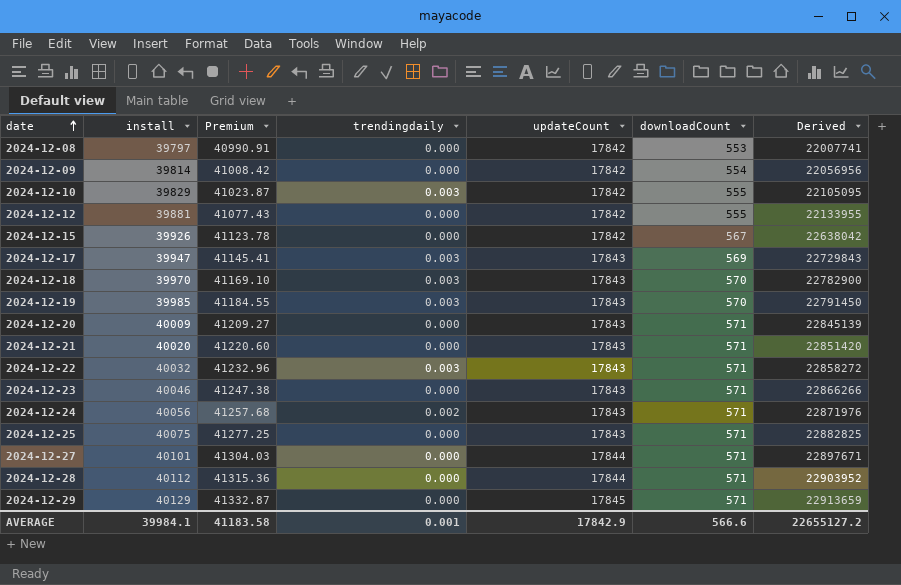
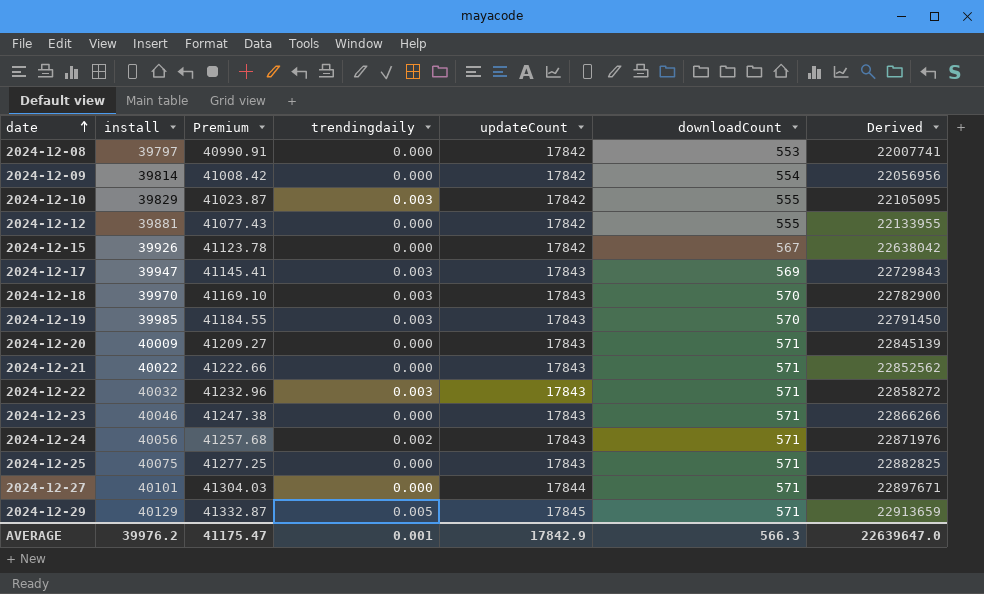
row 2024-12-28: 40112 | 41315.36 | 0.000 | 17844 | 571 | 22903952 -> none
2024-12-21 | install: 40020 -> 40022
2024-12-21 | Premium: 41220.60 -> 41222.66
2024-12-21 | Derived: 22851420 -> 22852562
2024-12-29 | trendingdaily: 0.000 -> 0.005
AVERAGE | install: 39984.1 -> 39976.2
AVERAGE | Premium: 41183.58 -> 41175.47
AVERAGE | downloadCount: 566.6 -> 566.3
AVERAGE | Derived: 22655127.2 -> 22639647.0

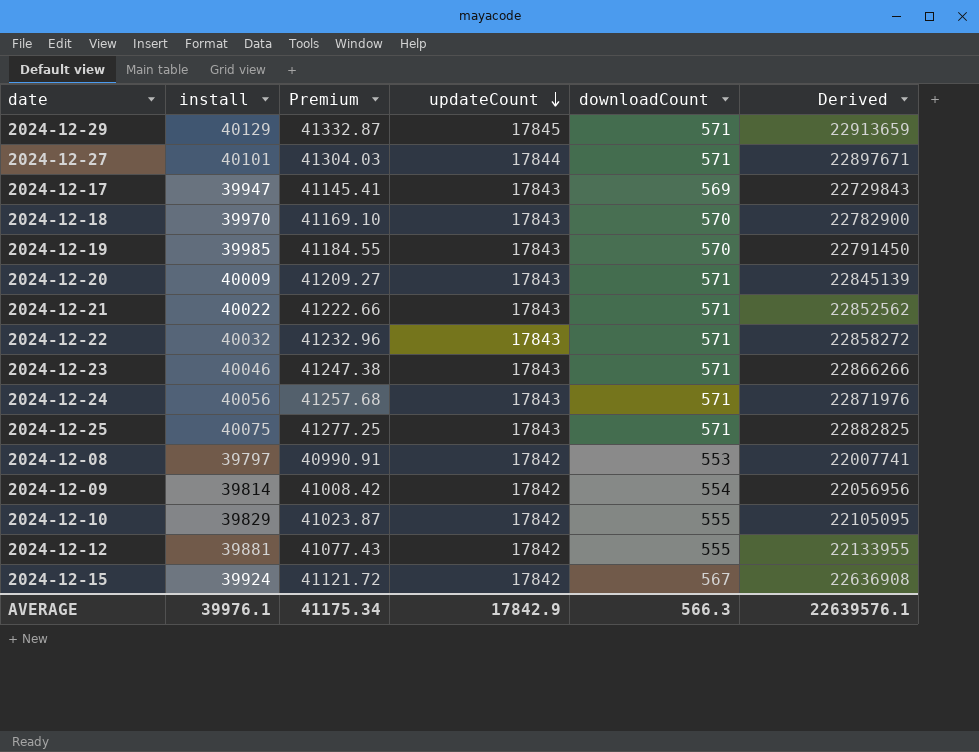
row order: date ascending -> updateCount descending
column trendingdaily | position: 4 -> none
2024-12-15 | install: 39926 -> 39924
2024-12-15 | Premium: 41123.78 -> 41121.72
2024-12-15 | Derived: 22638042 -> 22636908
AVERAGE | install: 39976.2 -> 39976.1
AVERAGE | Premium: 41175.47 -> 41175.34
AVERAGE | Derived: 22639647.0 -> 22639576.1

